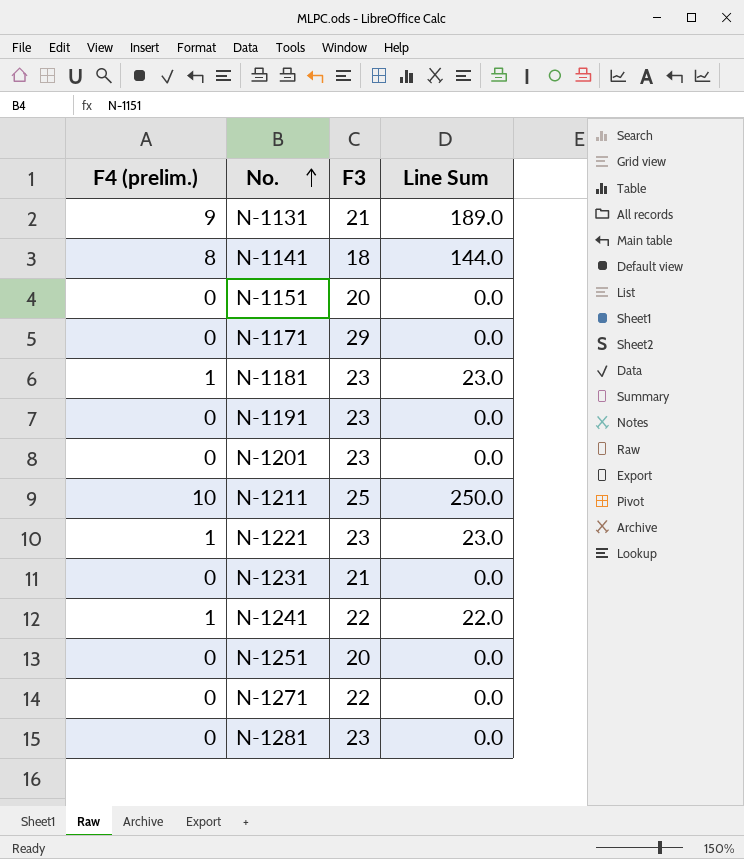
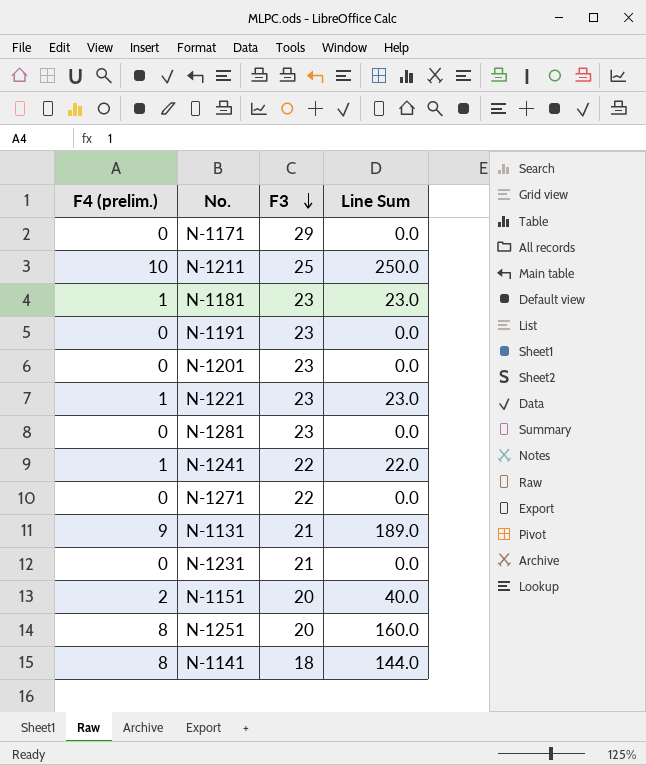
row order: No. ascending -> F3 descending
N-1151 | F4 (prelim.): 0 -> 2
N-1151 | Line Sum: 0.0 -> 40.0
N-1251 | F4 (prelim.): 0 -> 8
N-1251 | Line Sum: 0.0 -> 160.0

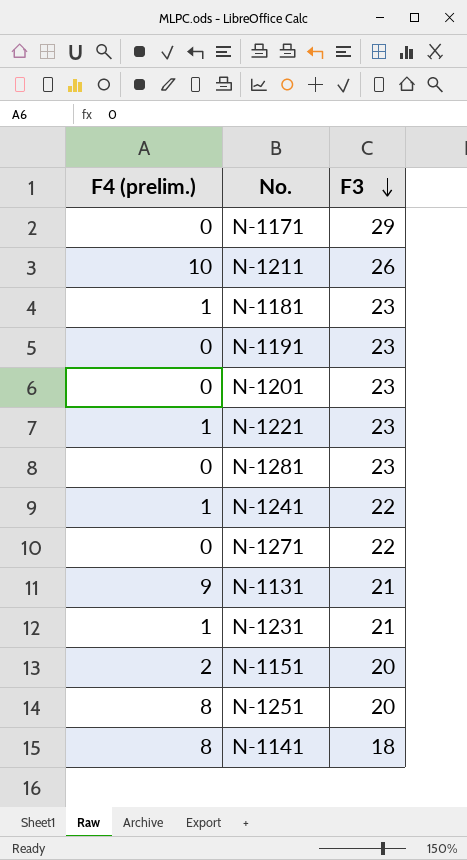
column Line Sum | formula: [F4 (prelim.)] * [F3] -> none
N-1211 | F3: 25 -> 26
N-1231 | F4 (prelim.): 0 -> 1

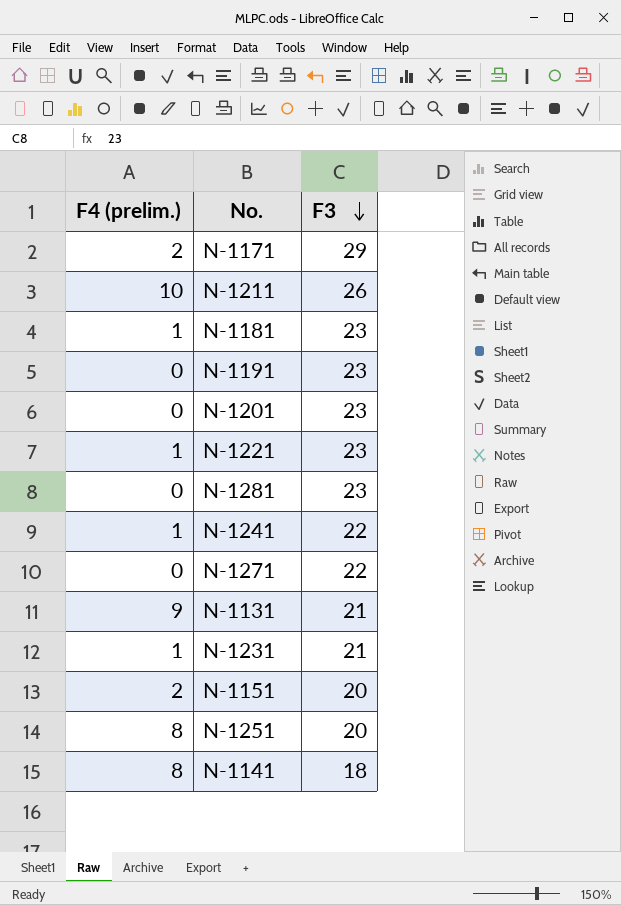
N-1171 | F4 (prelim.): 0 -> 2

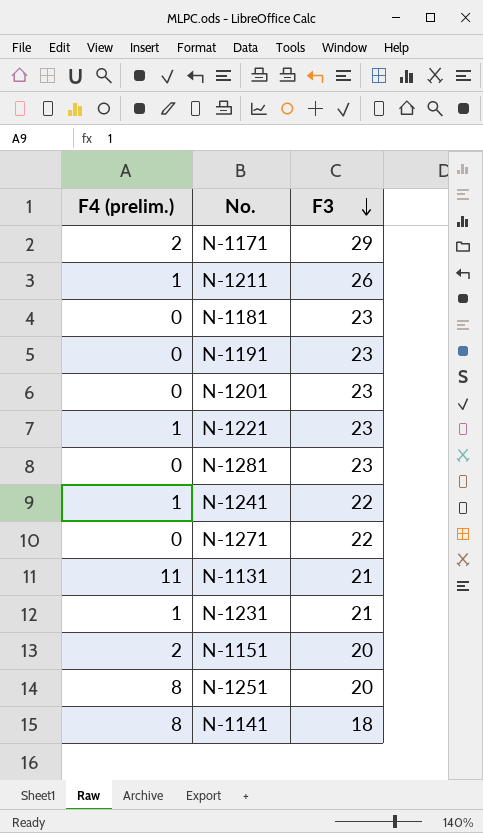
N-1211 | F4 (prelim.): 10 -> 1
N-1181 | F4 (prelim.): 1 -> 0
N-1131 | F4 (prelim.): 9 -> 11

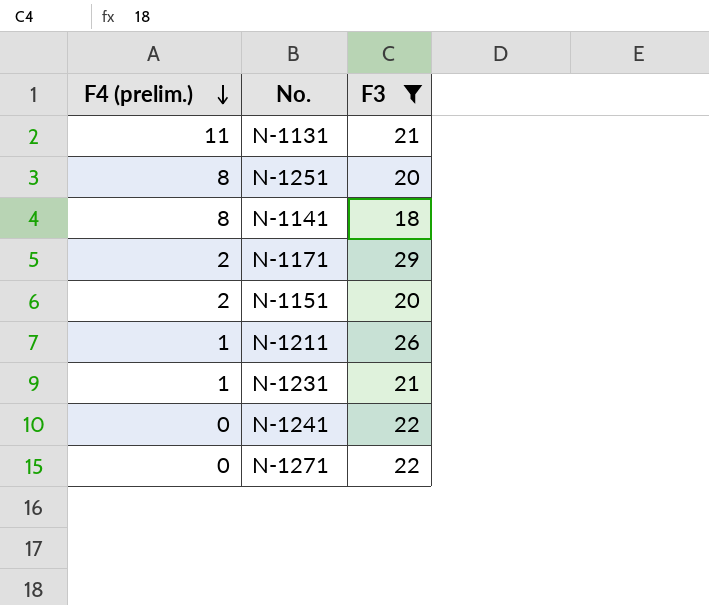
filter: none -> F3 != 23
row order: F3 descending -> F4 (prelim.) descending
N-1241 | F4 (prelim.): 1 -> 0

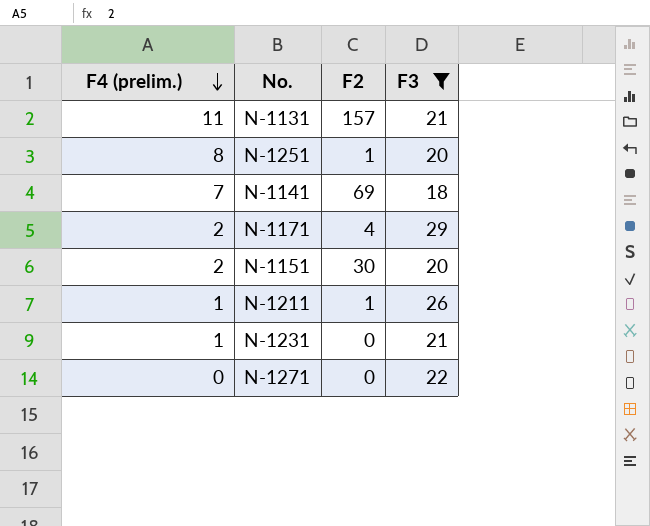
column F2 | position: none -> 3
row N-1241: 0 | 22 -> none
N-1141 | F4 (prelim.): 8 -> 7

